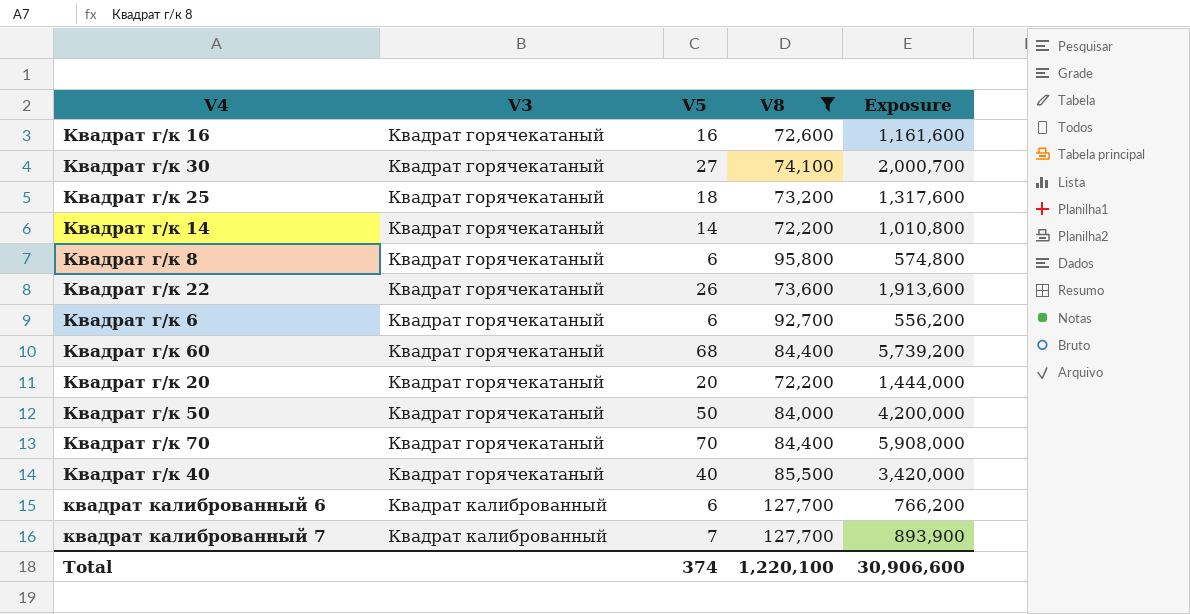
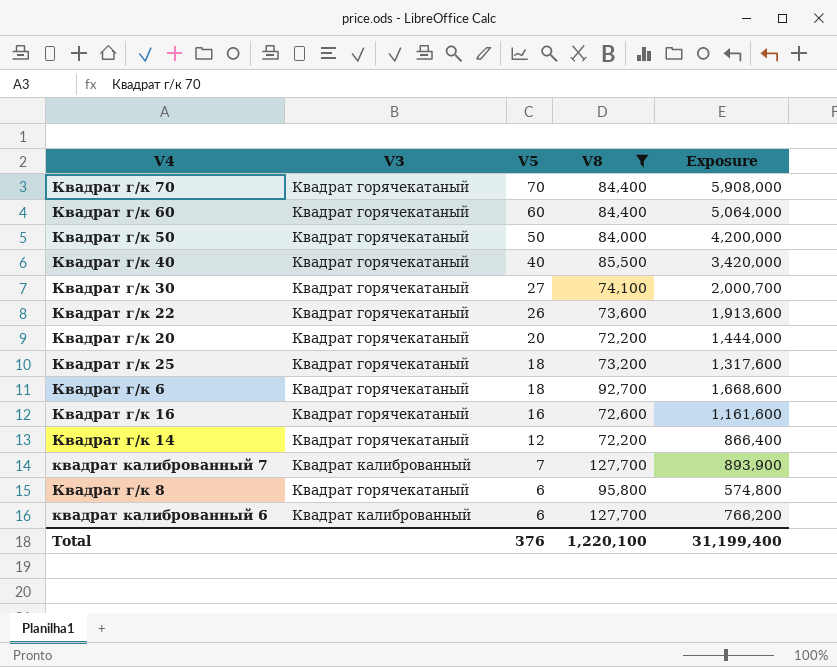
row order: V3 ascending -> V5 descending
Квадрат г/к 60 | V5: 68 -> 60
Квадрат г/к 60 | Exposure: 5,739,200 -> 5,064,000
Квадрат г/к 6 | V5: 6 -> 18
Квадрат г/к 6 | Exposure: 556,200 -> 1,668,600
Квадрат г/к 14 | V5: 14 -> 12
Квадрат г/к 14 | Exposure: 1,010,800 -> 866,400
Total | V5: 374 -> 376
Total | Exposure: 30,906,600 -> 31,199,400

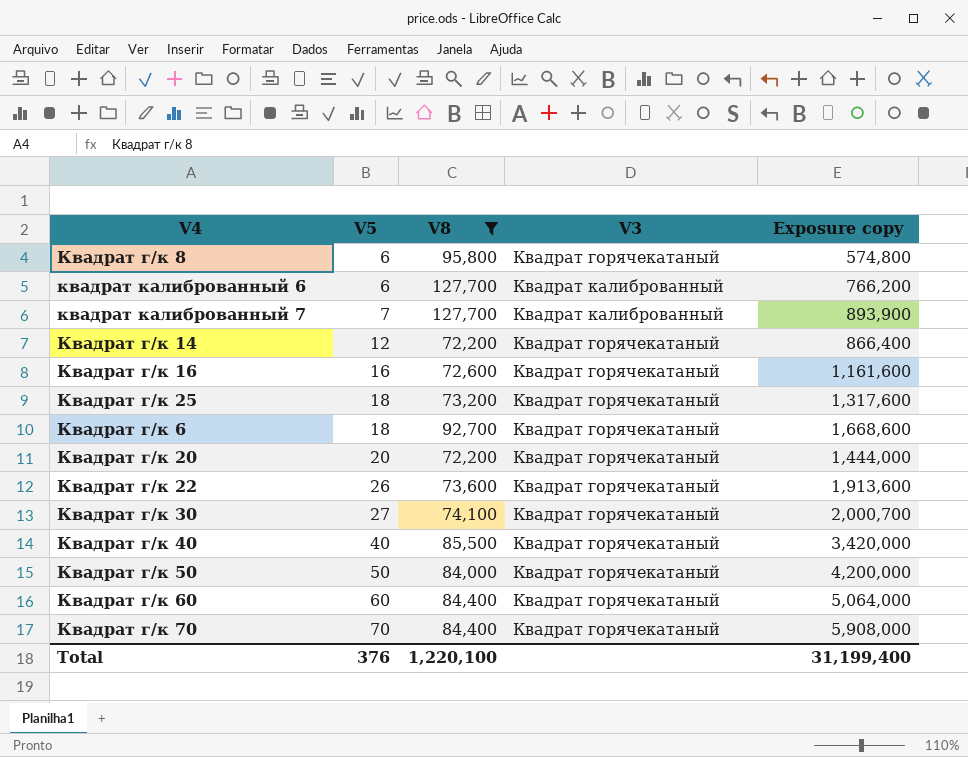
row order: V5 descending -> V5 ascending
column V3 | position: 2 -> 4
column name: Exposure -> Exposure copy

